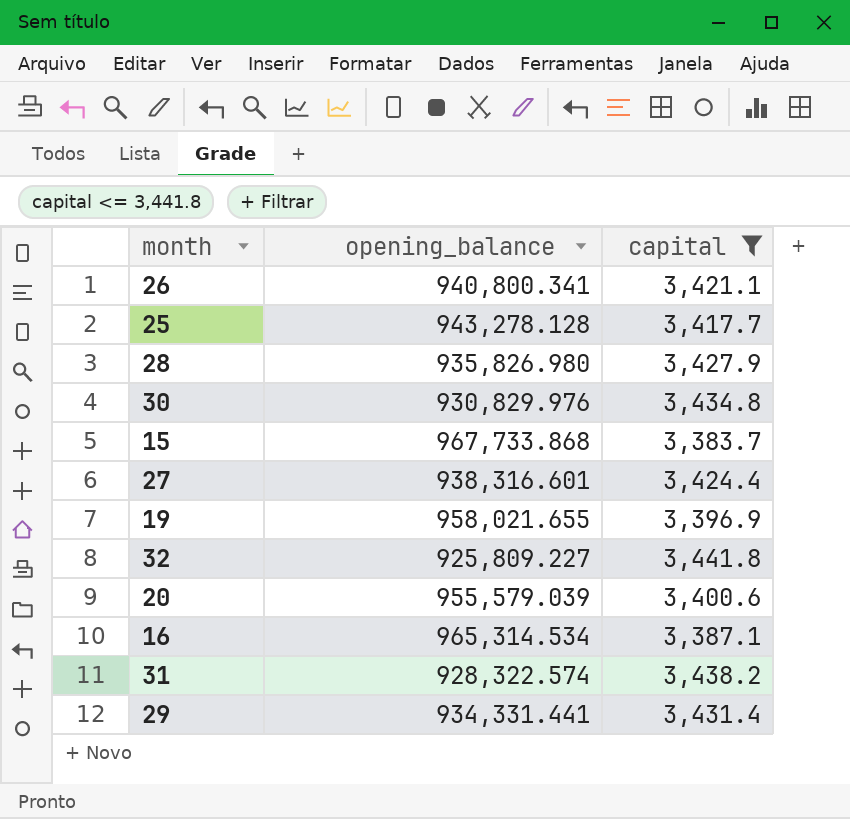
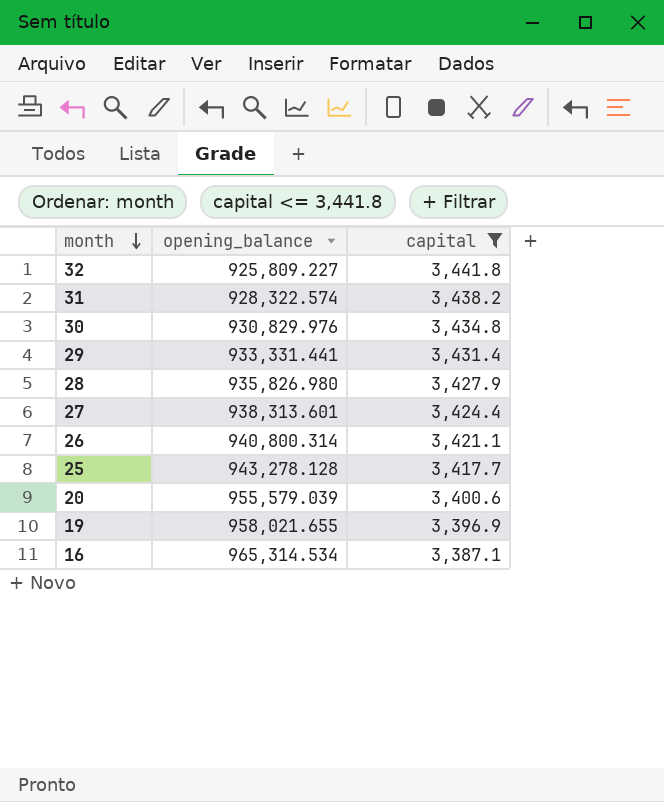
row order: none -> month descending
row 15: 967,733.868 | 3,383.7 -> none
29 | opening_balance: 934,331.441 -> 933,331.441
27 | opening_balance: 938,316.601 -> 938,313.601
26 | opening_balance: 940,800.341 -> 940,800.314

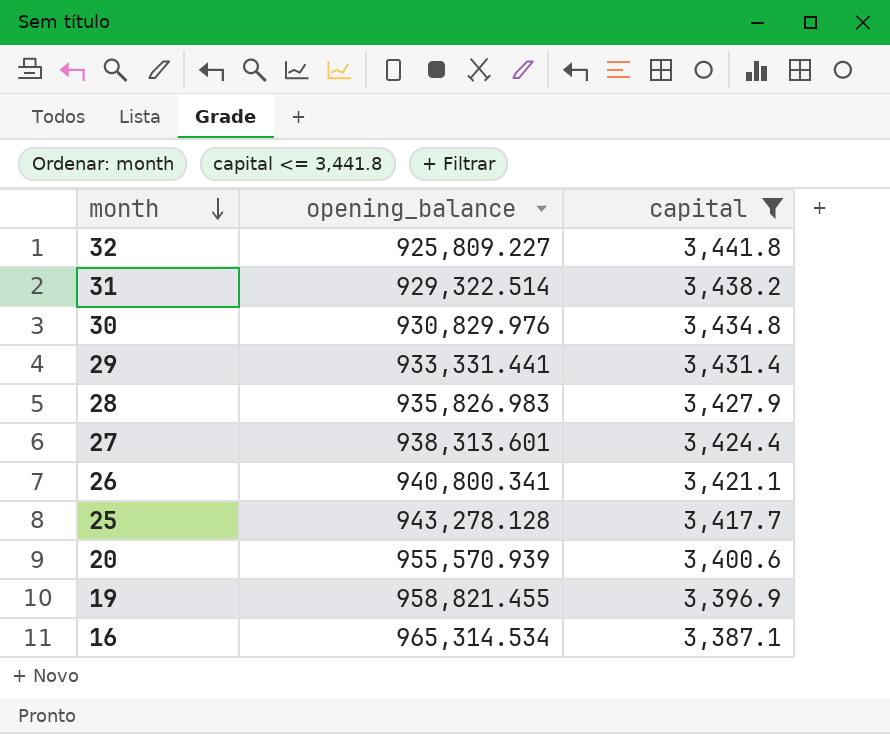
31 | opening_balance: 928,322.574 -> 929,322.514
28 | opening_balance: 935,826.980 -> 935,826.983
26 | opening_balance: 940,800.314 -> 940,800.341
20 | opening_balance: 955,579.039 -> 955,570.939
19 | opening_balance: 958,021.655 -> 958,821.455

